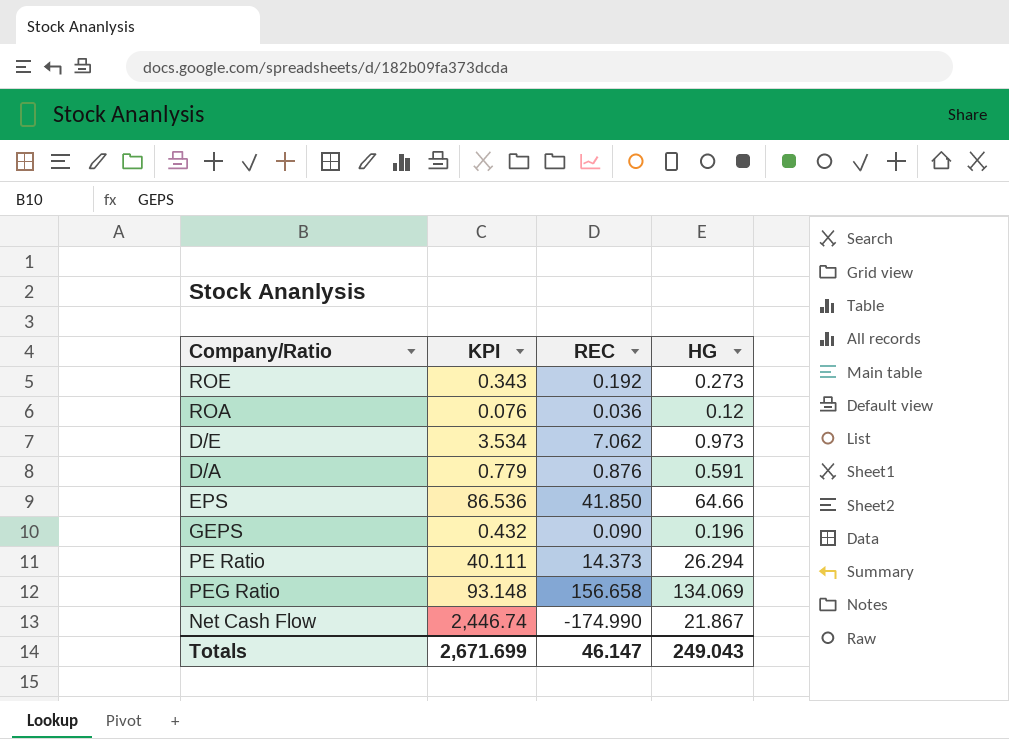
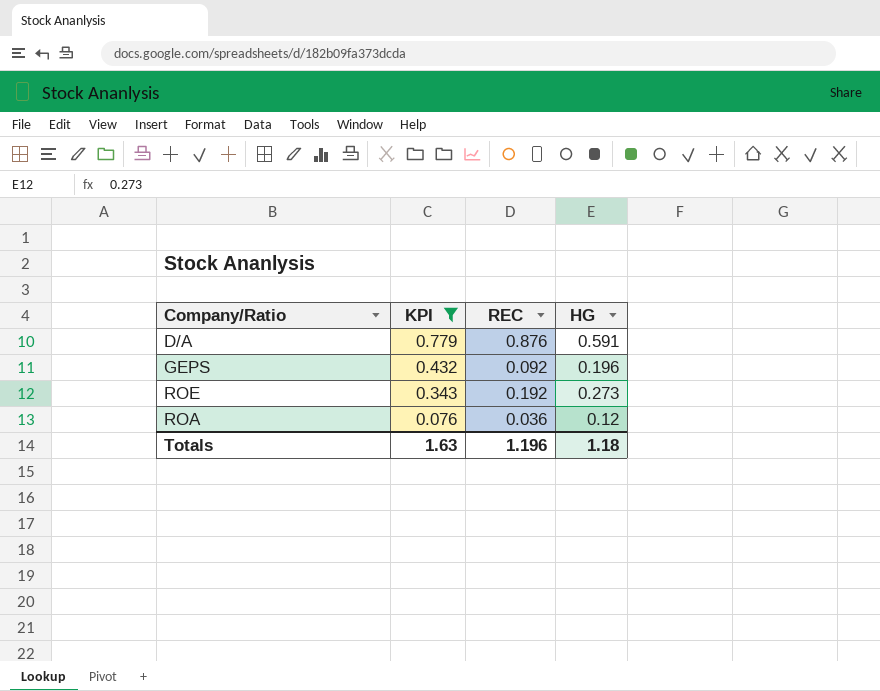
filter: none -> KPI <= 0.779
row order: none -> KPI descending
GEPS | REC: 0.090 -> 0.092
Totals | KPI: 2,671.699 -> 1.63
Totals | REC: 46.147 -> 1.196
Totals | HG: 249.043 -> 1.18

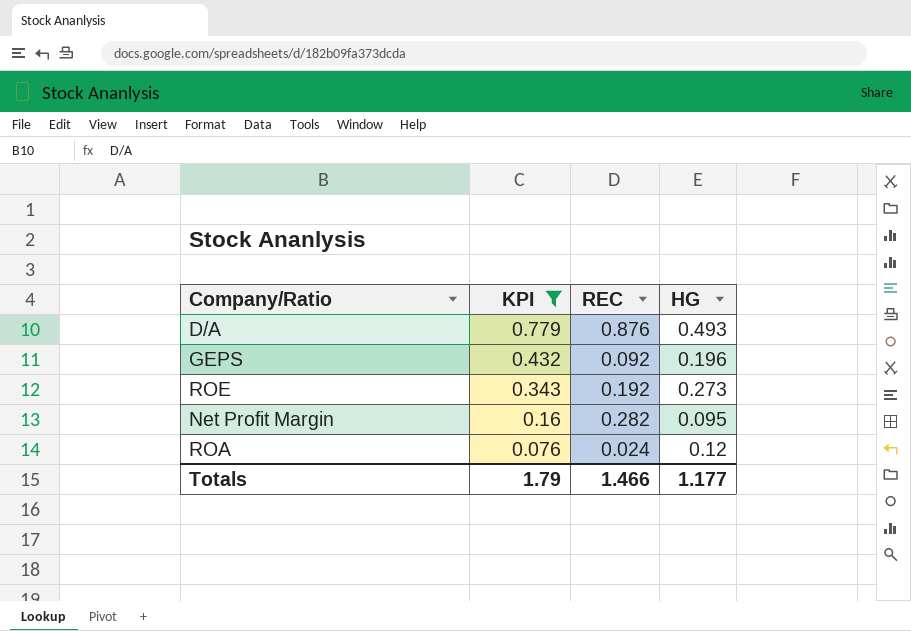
D/A | HG: 0.591 -> 0.493
row Net Profit Margin: none -> 0.16 | 0.282 | 0.095
ROA | REC: 0.036 -> 0.024
Totals | KPI: 1.63 -> 1.79
Totals | REC: 1.196 -> 1.466
Totals | HG: 1.18 -> 1.177

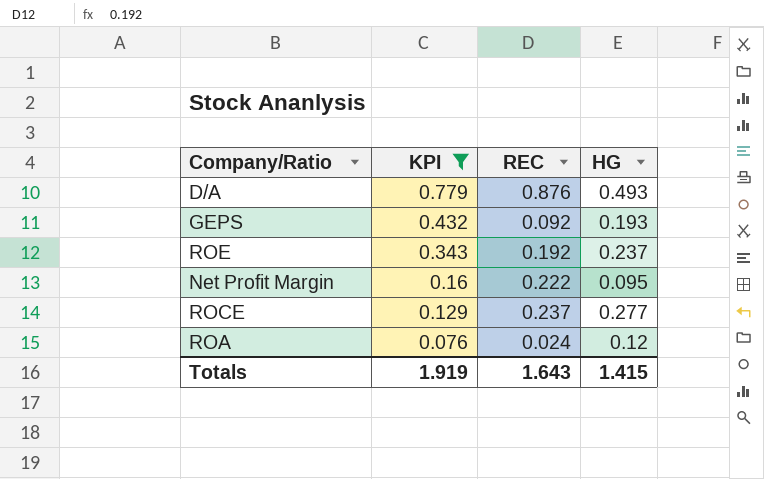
GEPS | HG: 0.196 -> 0.193
ROE | HG: 0.273 -> 0.237
Net Profit Margin | REC: 0.282 -> 0.222
row ROCE: none -> 0.129 | 0.237 | 0.277
Totals | KPI: 1.79 -> 1.919
Totals | REC: 1.466 -> 1.643
Totals | HG: 1.177 -> 1.415

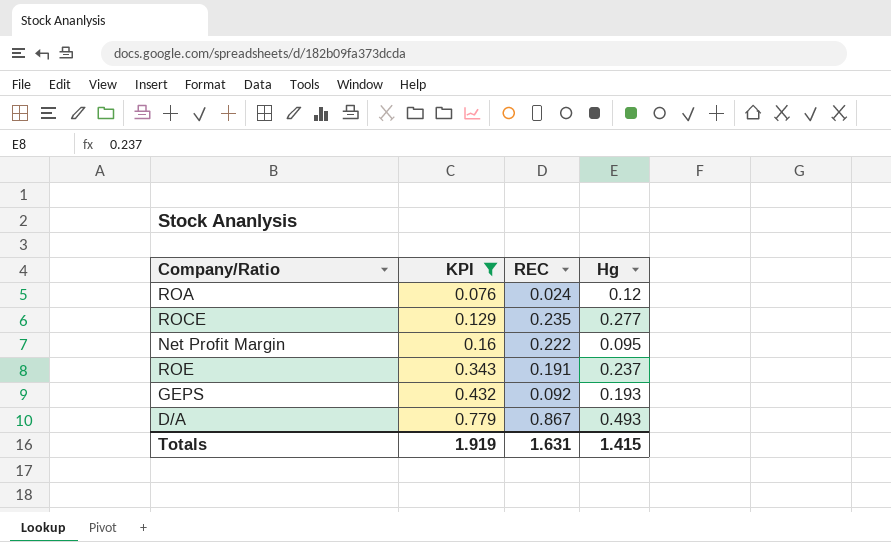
row order: KPI descending -> KPI ascending
column name: HG -> Hg
ROCE | REC: 0.237 -> 0.235
ROE | REC: 0.192 -> 0.191
D/A | REC: 0.876 -> 0.867
Totals | REC: 1.643 -> 1.631

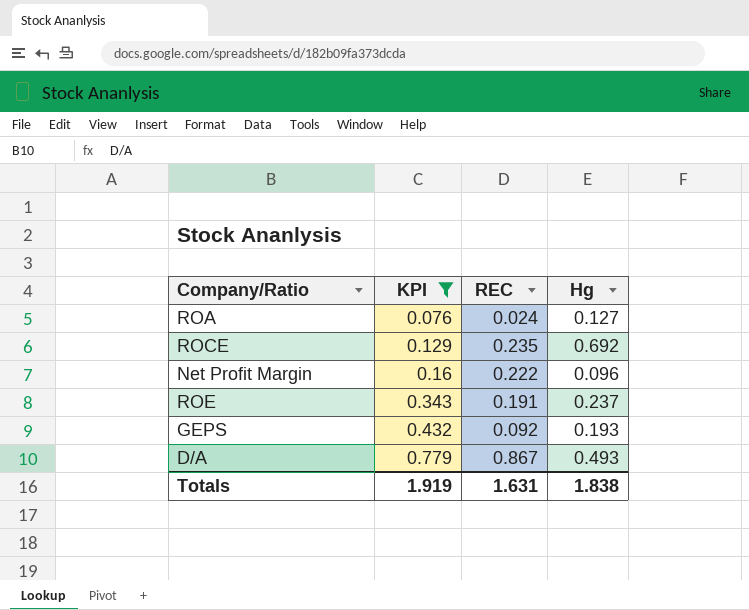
ROA | Hg: 0.12 -> 0.127
ROCE | Hg: 0.277 -> 0.692
Net Profit Margin | Hg: 0.095 -> 0.096
Totals | Hg: 1.415 -> 1.838

